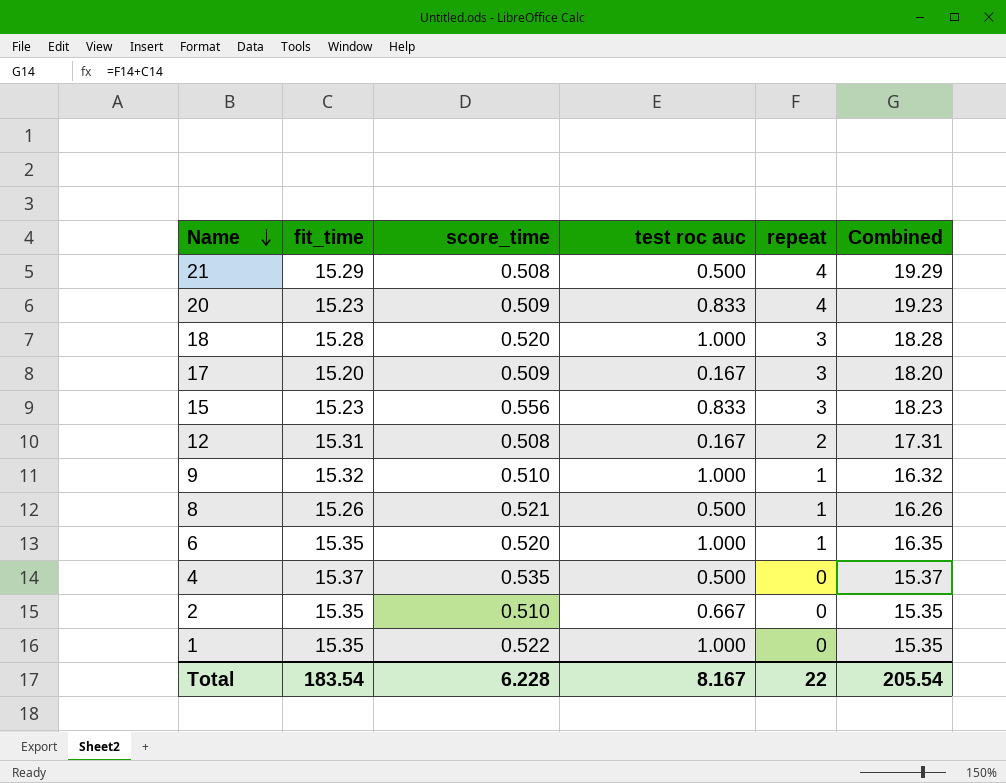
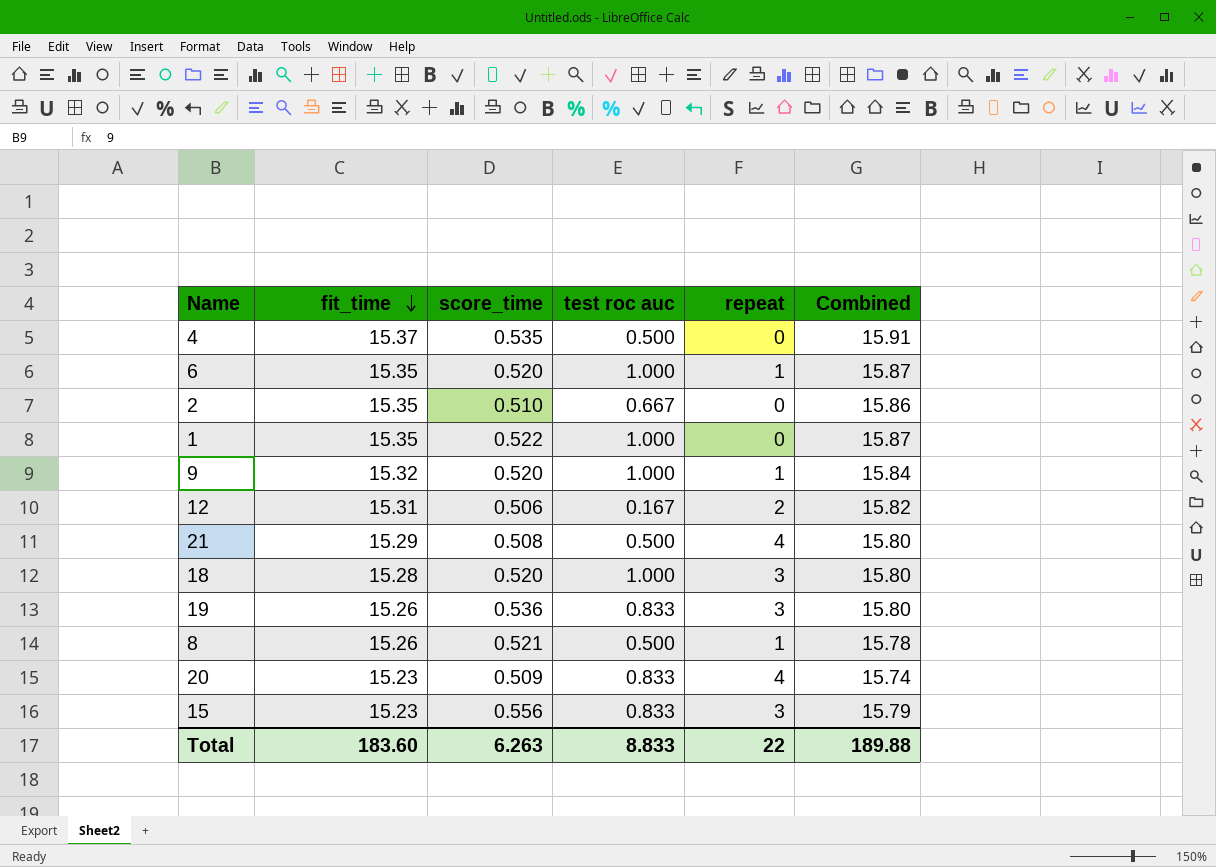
row order: Name descending -> fit_time descending
column Combined | formula: [fit_time] + [repeat] -> [fit_time] + [score_time]
row 17: 15.20 | 0.509 | 0.167 | 3 | 18.20 -> none
9 | score_time: 0.510 -> 0.520
12 | score_time: 0.508 -> 0.506
row 19: none -> 15.26 | 0.536 | 0.833 | 3 | 15.80
Total | fit_time: 183.54 -> 183.60
Total | score_time: 6.228 -> 6.263
Total | test roc auc: 8.167 -> 8.833
Total | Combined: 205.54 -> 189.88

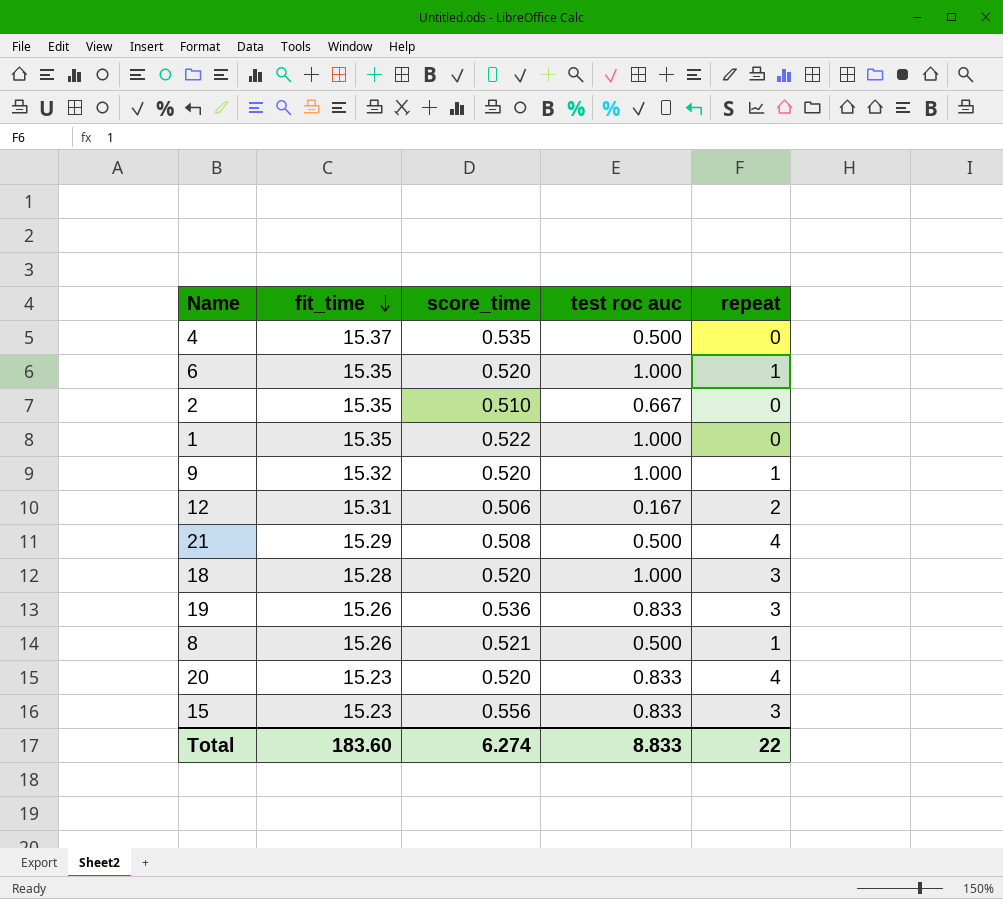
column Combined | formula: [fit_time] + [score_time] -> none
20 | score_time: 0.509 -> 0.520
Total | score_time: 6.263 -> 6.274

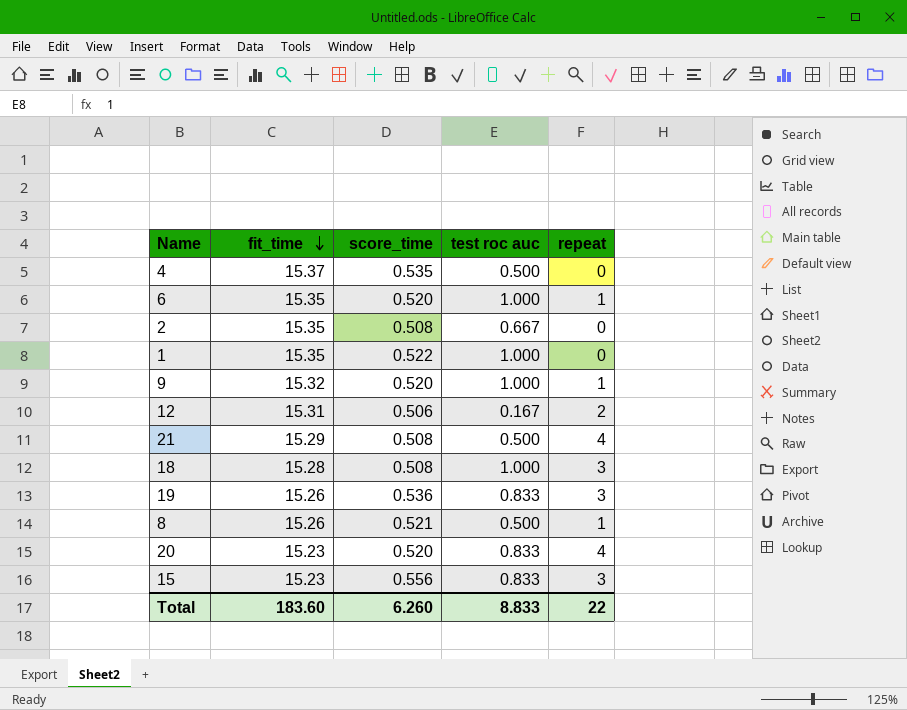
2 | score_time: 0.510 -> 0.508
18 | score_time: 0.520 -> 0.508
Total | score_time: 6.274 -> 6.260

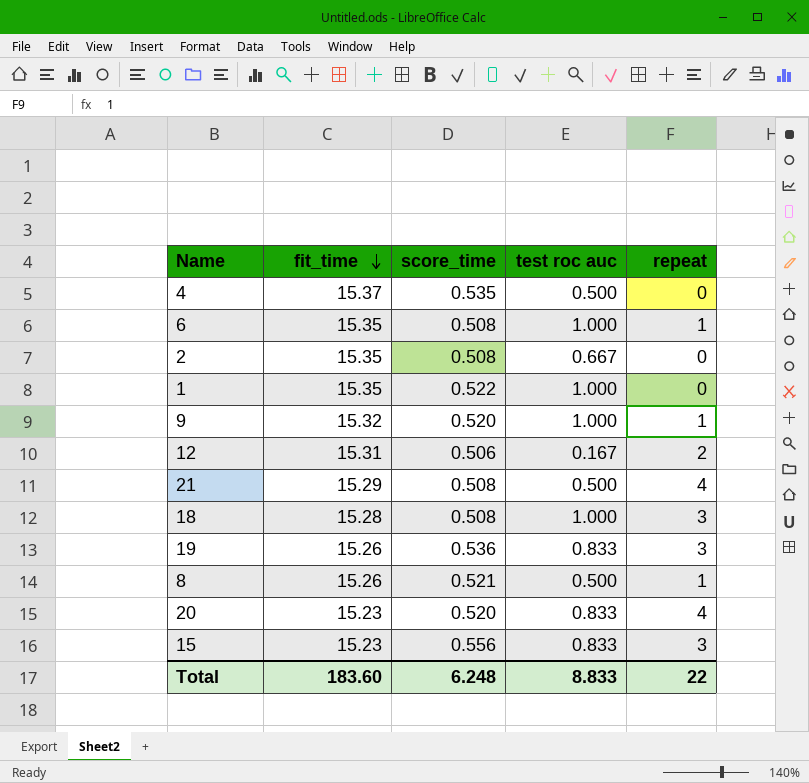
6 | score_time: 0.520 -> 0.508
Total | score_time: 6.260 -> 6.248

